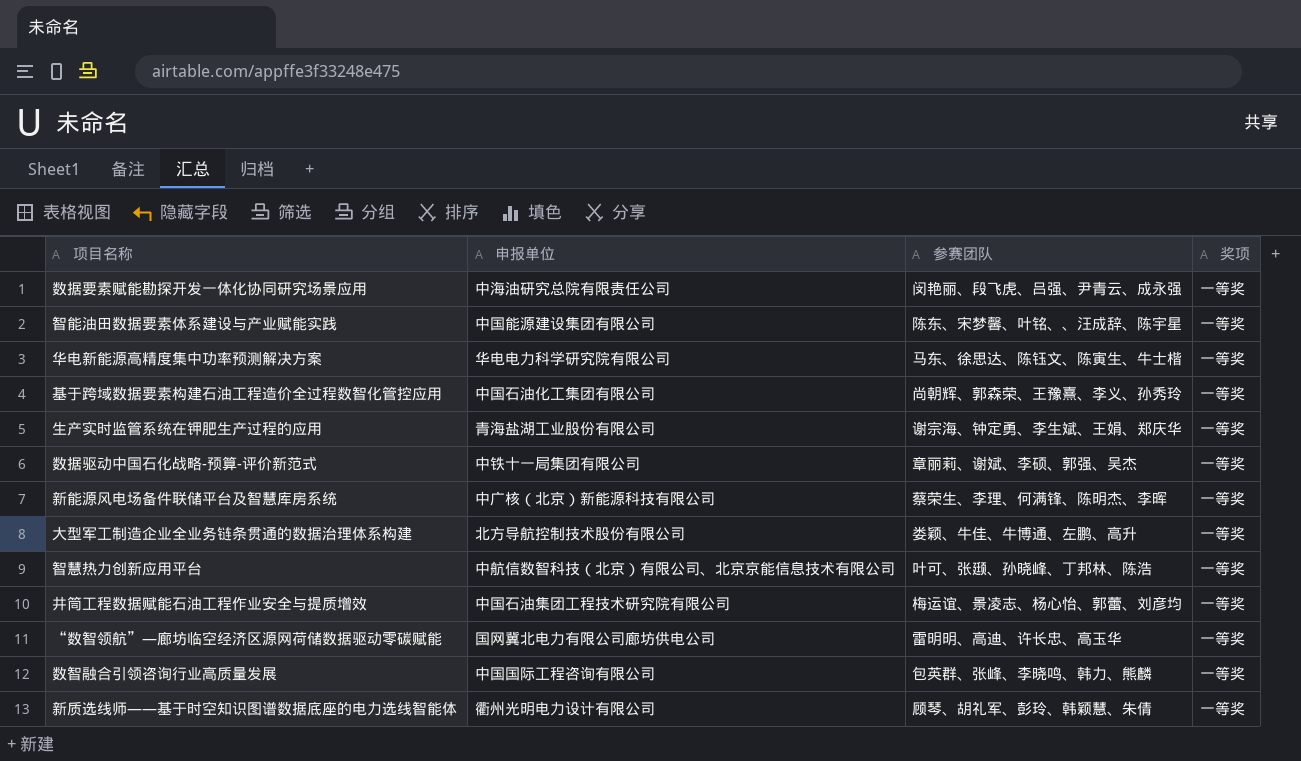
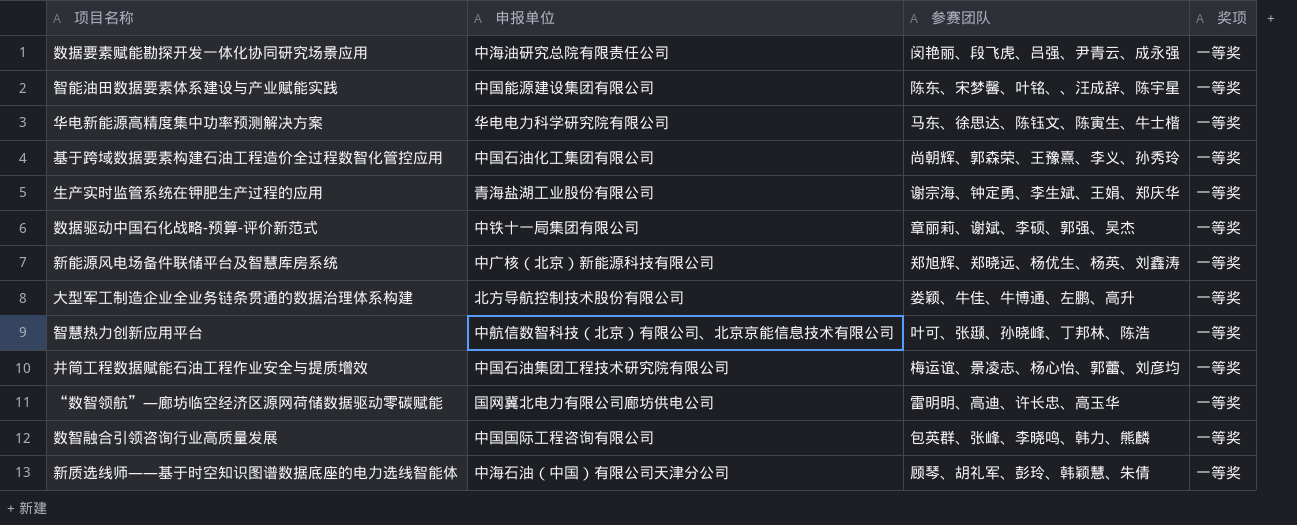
新能源风电场备件联储平台及智慧库房系统 | 参赛团队: 蔡荣生、李理、何满锋、陈明杰、李晖 -> 郑旭辉、郑晓远、杨优生、杨英、刘鑫涛
新质选线师——基于时空知识图谱数据底座的电力选线智能体 | 申报单位: 衢州光明电力设计有限公司 -> 中海石油（中国）有限公司天津分公司

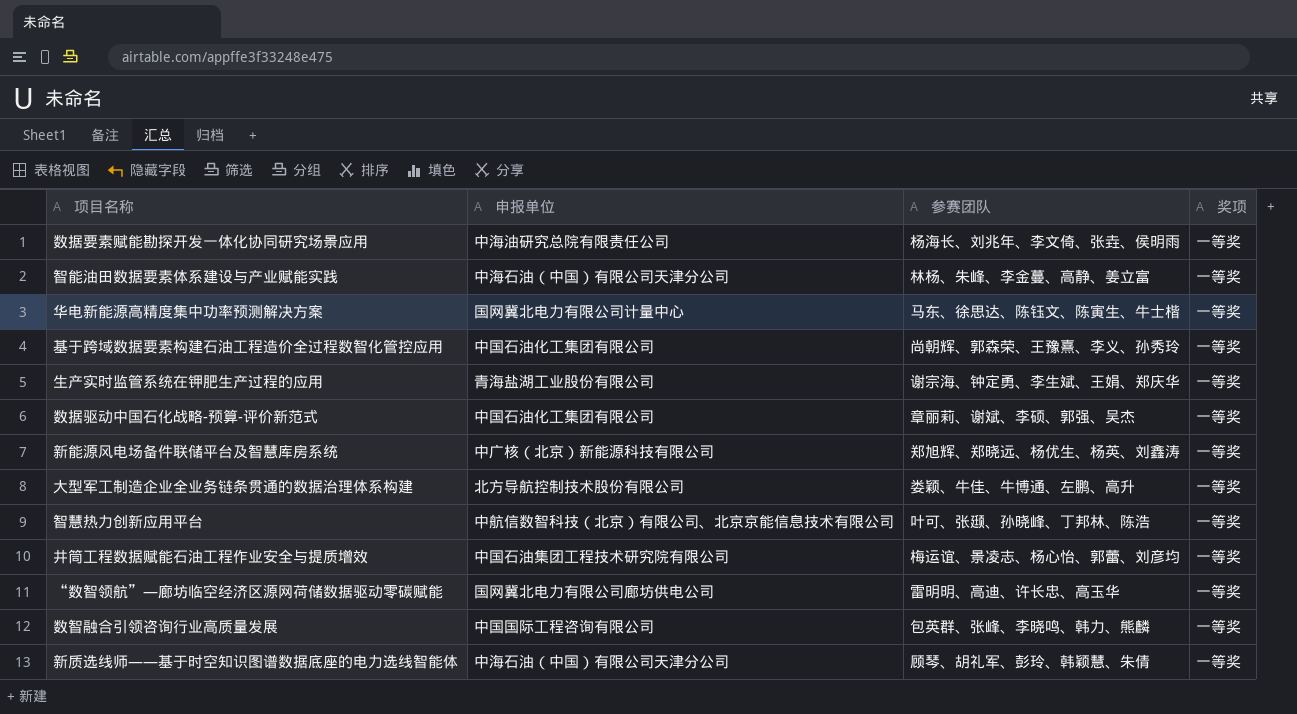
数据要素赋能勘探开发一体化协同研究场景应用 | 参赛团队: 闵艳丽、段飞虎、吕强、尹青云、成永强 -> 杨海长、刘兆年、李文倚、张垚、侯明雨
智能油田数据要素体系建设与产业赋能实践 | 申报单位: 中国能源建设集团有限公司 -> 中海石油（中国）有限公司天津分公司
智能油田数据要素体系建设与产业赋能实践 | 参赛团队: 陈东、宋梦馨、叶铭、、汪成辞、陈宇星 -> 林杨、朱峰、李金蔓、高静、姜立富
华电新能源高精度集中功率预测解决方案 | 申报单位: 华电电力科学研究院有限公司 -> 国网冀北电力有限公司计量中心
数据驱动中国石化战略-预算-评价新范式 | 申报单位: 中铁十一局集团有限公司 -> 中国石油化工集团有限公司

